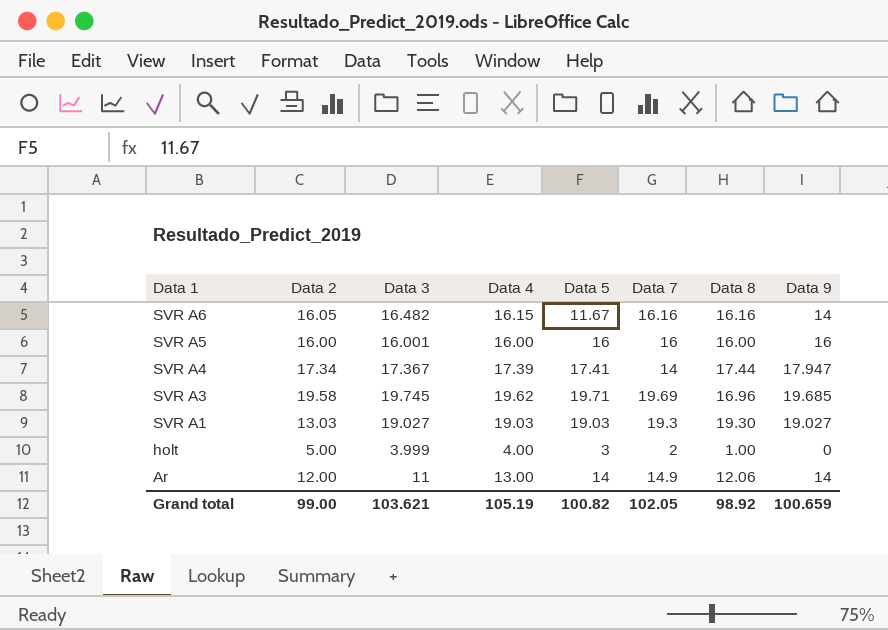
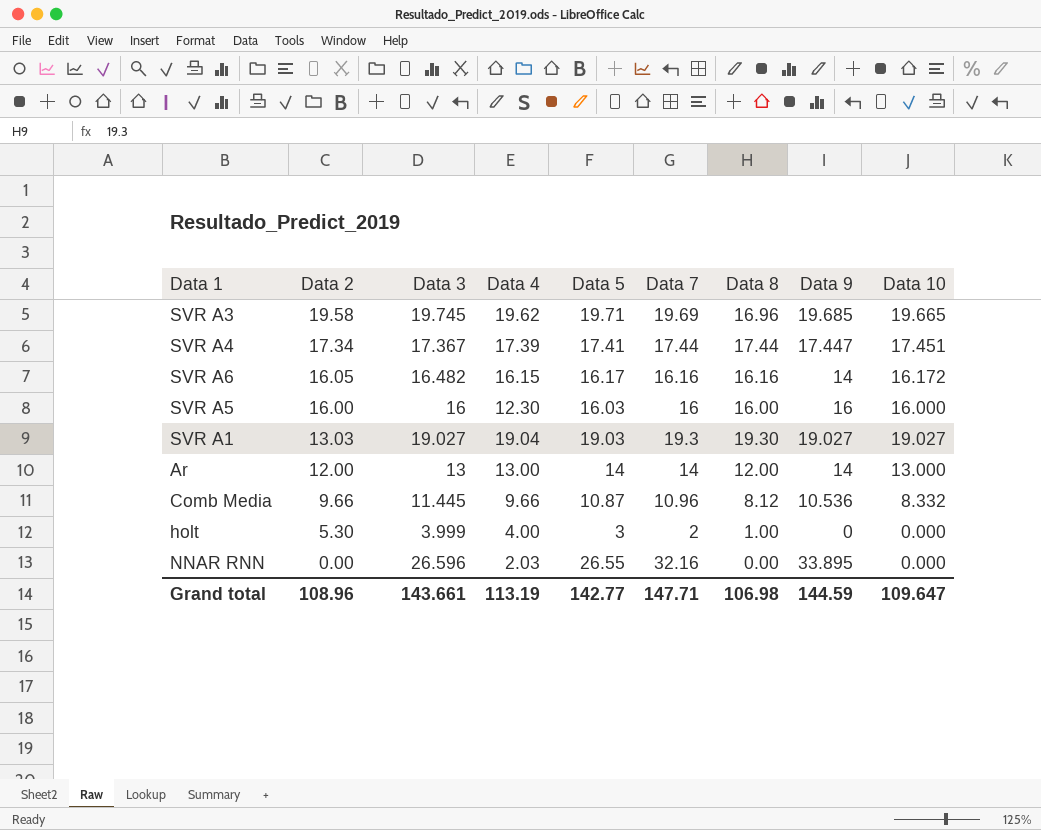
row order: Data 1 descending -> Data 2 descending
column Data 10 | position: none -> 9
SVR A4 | Data 7: 14 -> 17.44
SVR A4 | Data 9: 17.947 -> 17.447
SVR A6 | Data 5: 11.67 -> 16.17
SVR A5 | Data 3: 16.001 -> 16
SVR A5 | Data 4: 16.00 -> 12.30
SVR A5 | Data 5: 16 -> 16.03
SVR A1 | Data 4: 19.03 -> 19.04
Ar | Data 3: 11 -> 13
Ar | Data 7: 14.9 -> 14
Ar | Data 8: 12.06 -> 12.00
row Comb Media: none -> 9.66 | 11.445 | 9.66 | 10.87 | 10.96 | 8.12 | 10.536 | 8.332
holt | Data 2: 5.00 -> 5.30
row NNAR RNN: none -> 0.00 | 26.596 | 2.03 | 26.55 | 32.16 | 0.00 | 33.895 | 0.000
Grand total | Data 2: 99.00 -> 108.96
Grand total | Data 3: 103.621 -> 143.661
Grand total | Data 4: 105.19 -> 113.19
Grand total | Data 5: 100.82 -> 142.77
Grand total | Data 7: 102.05 -> 147.71
Grand total | Data 8: 98.92 -> 106.98
Grand total | Data 9: 100.659 -> 144.59

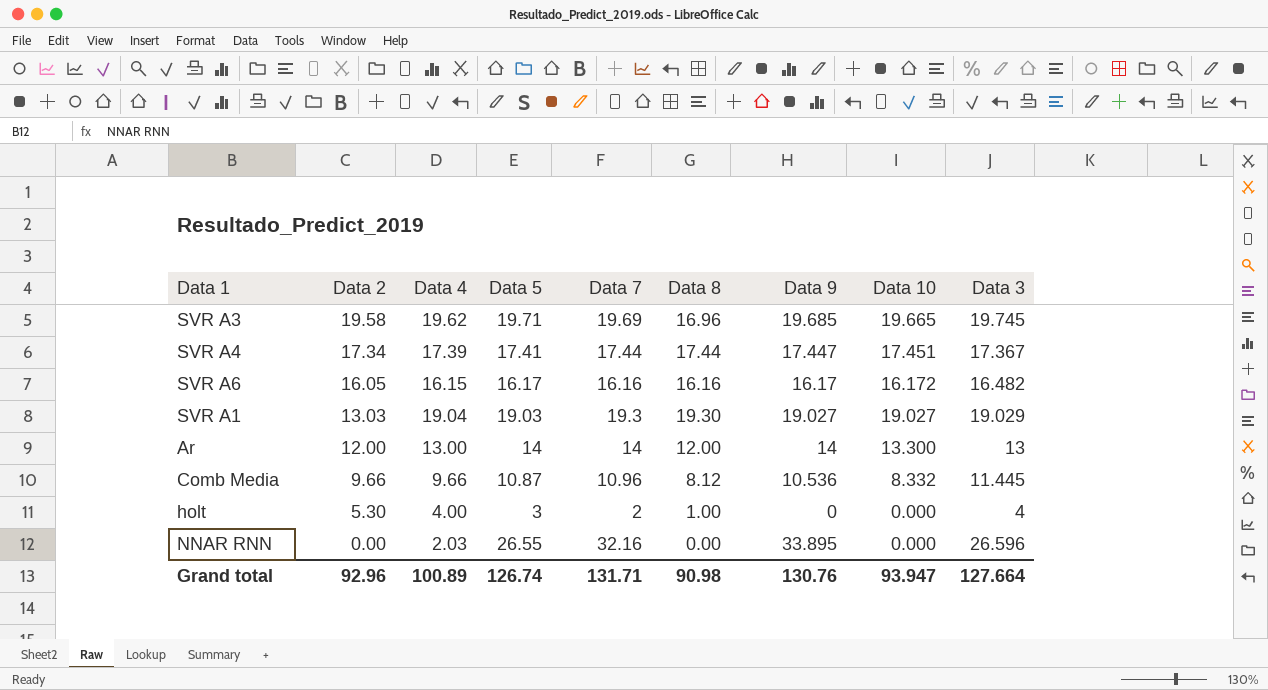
column Data 3 | position: 3 -> 9
row SVR A5: 16.00 | 16 | 12.30 | 16.03 | 16 | 16.00 | 16 | 16.000 -> none
SVR A6 | Data 9: 14 -> 16.17
SVR A1 | Data 3: 19.027 -> 19.029
Ar | Data 10: 13.000 -> 13.300
holt | Data 3: 3.999 -> 4
Grand total | Data 2: 108.96 -> 92.96
Grand total | Data 4: 113.19 -> 100.89
Grand total | Data 5: 142.77 -> 126.74
Grand total | Data 7: 147.71 -> 131.71
Grand total | Data 8: 106.98 -> 90.98
Grand total | Data 9: 144.59 -> 130.76
Grand total | Data 10: 109.647 -> 93.947
Grand total | Data 3: 143.661 -> 127.664

